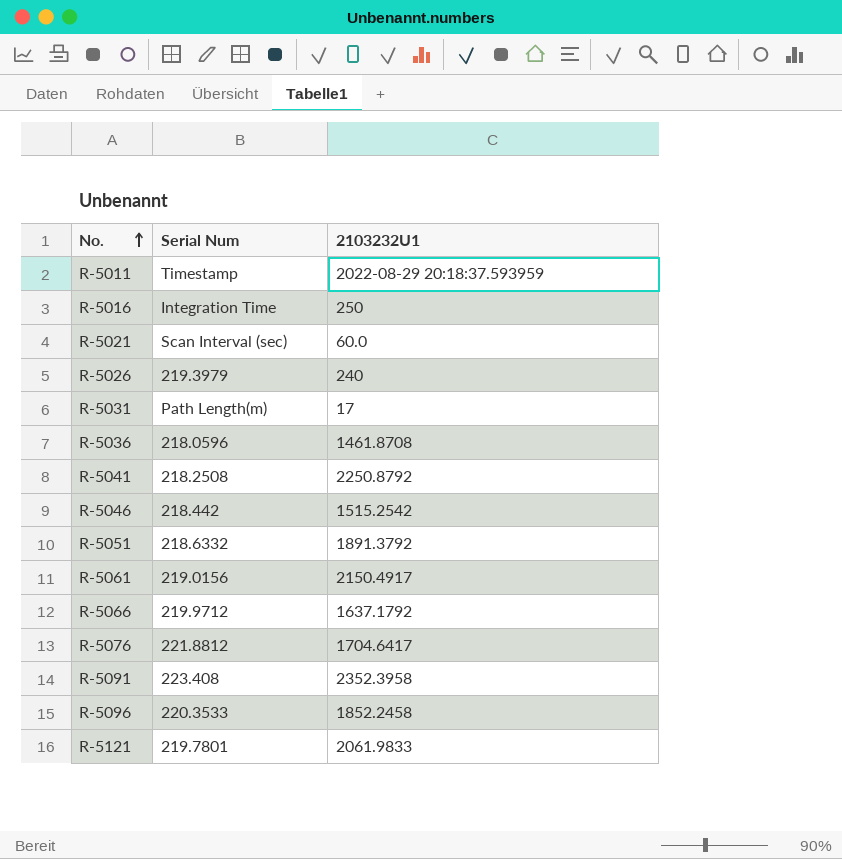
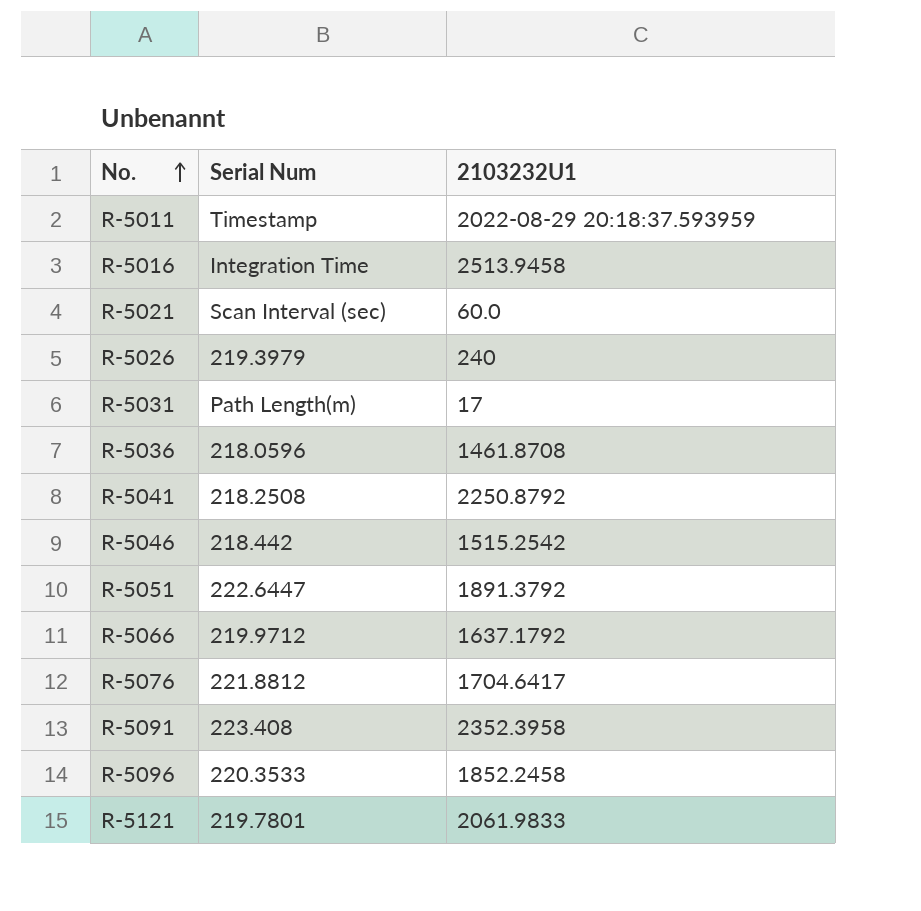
row R-5061: 219.0156 | 2150.4917 -> none
R-5016 | 2103232U1: 250 -> 2513.9458
R-5051 | Serial Num: 218.6332 -> 222.6447

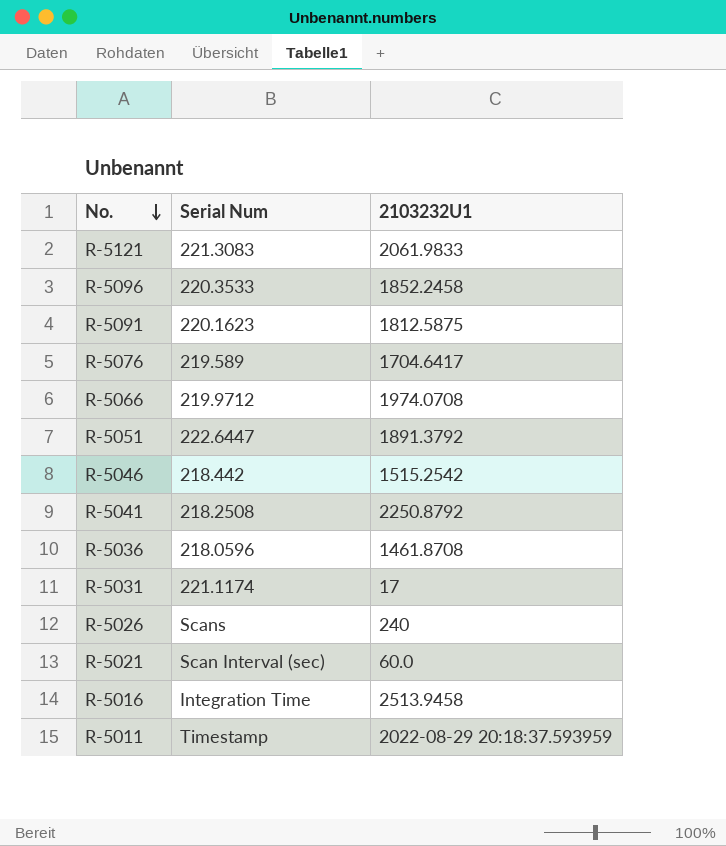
row order: No. ascending -> No. descending
R-5121 | Serial Num: 219.7801 -> 221.3083
R-5091 | Serial Num: 223.408 -> 220.1623
R-5091 | 2103232U1: 2352.3958 -> 1812.5875
R-5076 | Serial Num: 221.8812 -> 219.589
R-5066 | 2103232U1: 1637.1792 -> 1974.0708
R-5031 | Serial Num: Path Length(m) -> 221.1174
R-5026 | Serial Num: 219.3979 -> Scans

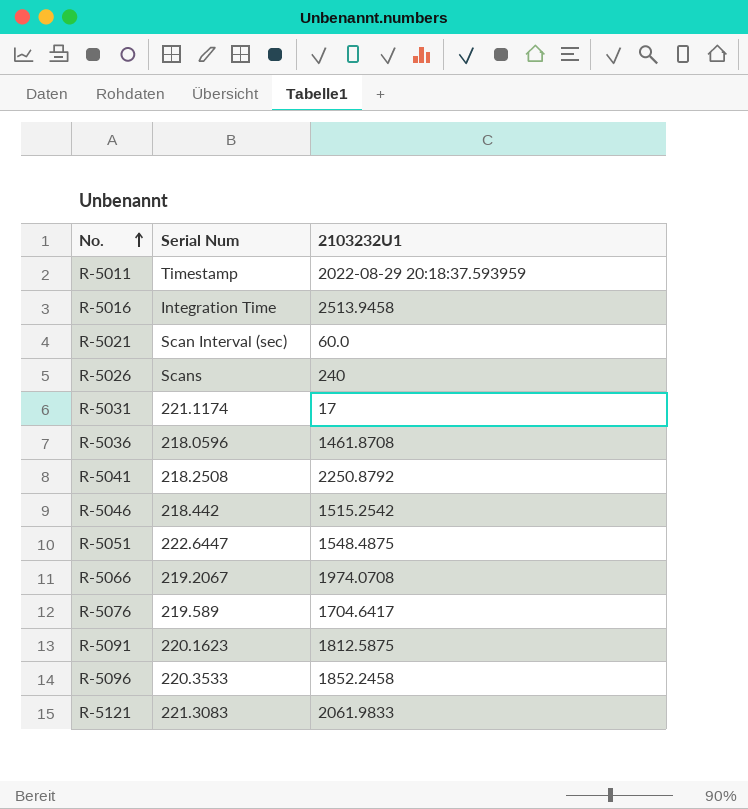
row order: No. descending -> No. ascending
R-5051 | 2103232U1: 1891.3792 -> 1548.4875
R-5066 | Serial Num: 219.9712 -> 219.2067

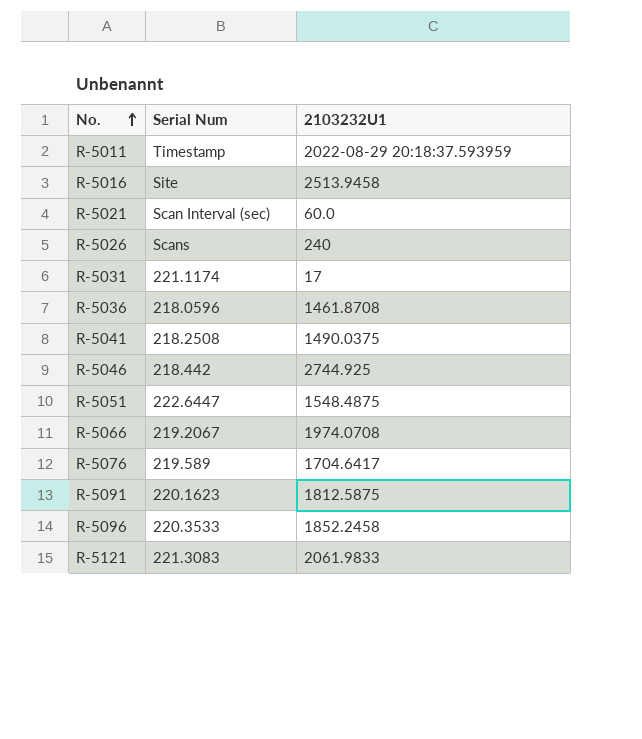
R-5016 | Serial Num: Integration Time -> Site
R-5041 | 2103232U1: 2250.8792 -> 1490.0375
R-5046 | 2103232U1: 1515.2542 -> 2744.925

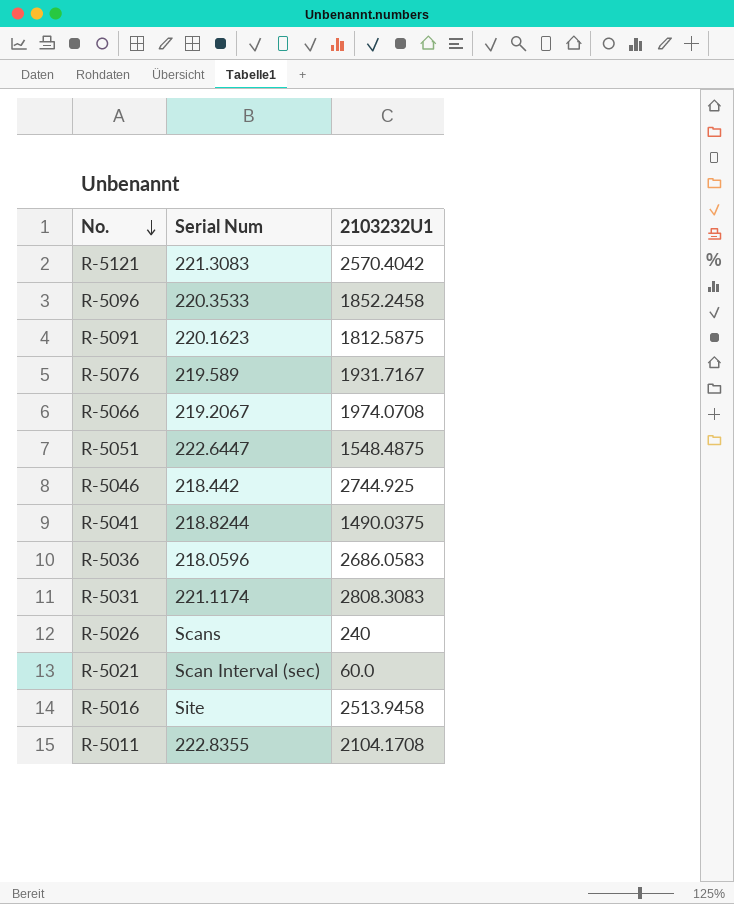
row order: No. ascending -> No. descending
R-5121 | 2103232U1: 2061.9833 -> 2570.4042
R-5076 | 2103232U1: 1704.6417 -> 1931.7167
R-5041 | Serial Num: 218.2508 -> 218.8244
R-5036 | 2103232U1: 1461.8708 -> 2686.0583
R-5031 | 2103232U1: 17 -> 2808.3083
R-5011 | Serial Num: Timestamp -> 222.8355
R-5011 | 2103232U1: 2022-08-29 20:18:37.593959 -> 2104.1708

